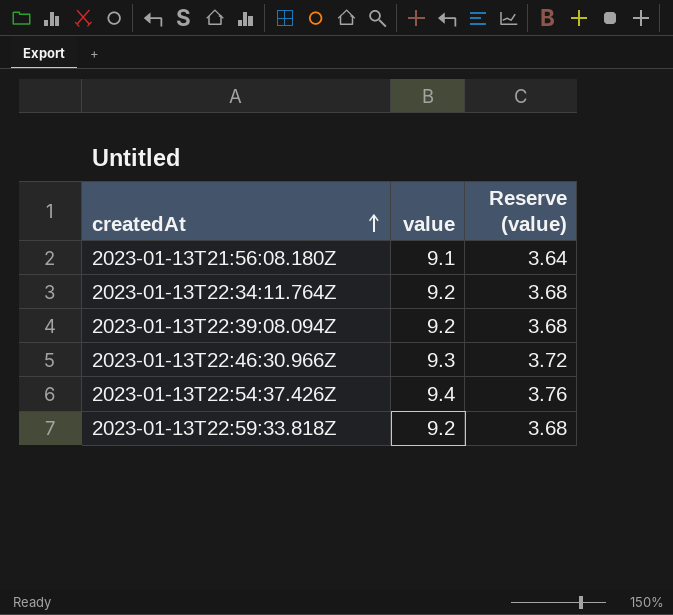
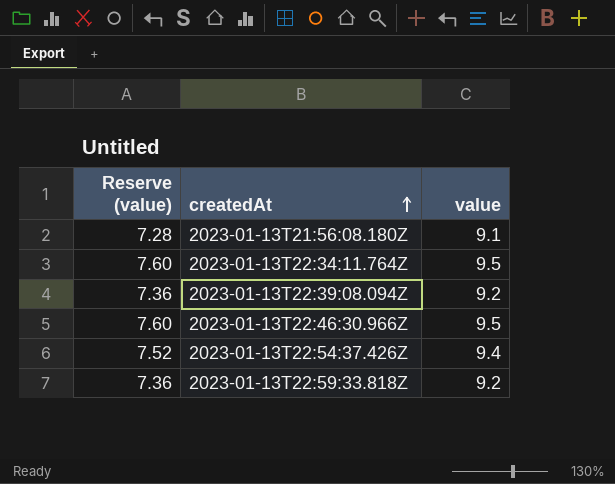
column Reserve (value) | formula: [value] * 0.4 -> [value] * 0.8
column Reserve (value) | position: 3 -> 1
2023-01-13T22:34:11.764Z | value: 9.2 -> 9.5
2023-01-13T22:46:30.966Z | value: 9.3 -> 9.5

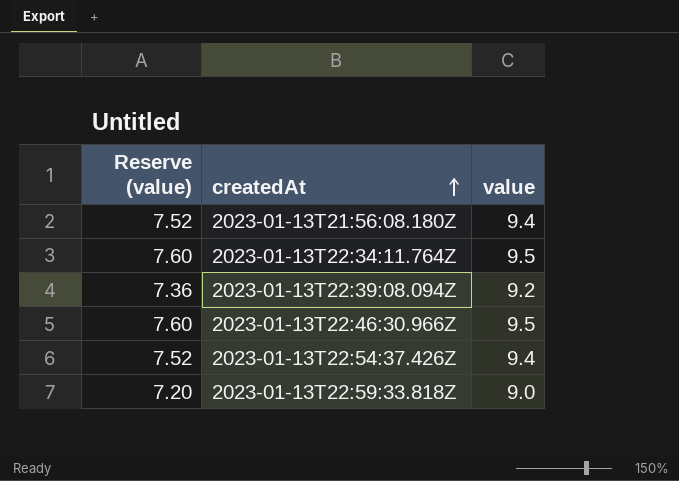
2023-01-13T21:56:08.180Z | Reserve (value): 7.28 -> 7.52
2023-01-13T21:56:08.180Z | value: 9.1 -> 9.4
2023-01-13T22:59:33.818Z | Reserve (value): 7.36 -> 7.20
2023-01-13T22:59:33.818Z | value: 9.2 -> 9.0

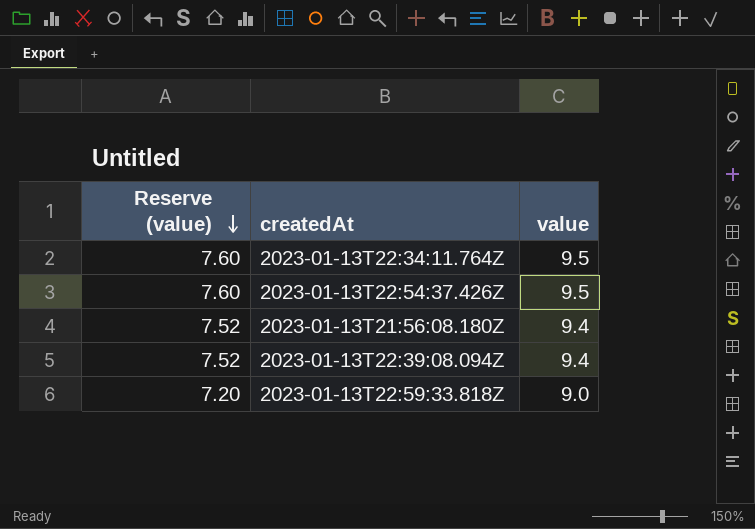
row order: createdAt ascending -> Reserve (value) descending
row 2023-01-13T22:46:30.966Z: 7.60 | 9.5 -> none
2023-01-13T22:54:37.426Z | Reserve (value): 7.52 -> 7.60
2023-01-13T22:54:37.426Z | value: 9.4 -> 9.5
2023-01-13T22:39:08.094Z | Reserve (value): 7.36 -> 7.52
2023-01-13T22:39:08.094Z | value: 9.2 -> 9.4

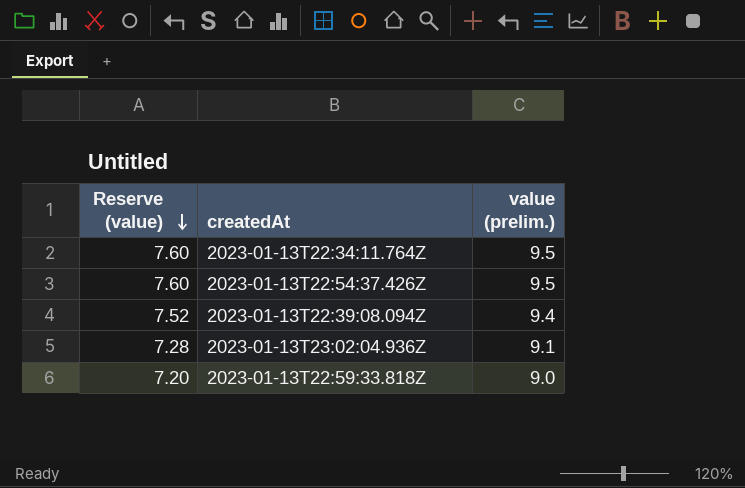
column name: value -> value (prelim.)
row 2023-01-13T21:56:08.180Z: 7.52 | 9.4 -> none
row 2023-01-13T23:02:04.936Z: none -> 7.28 | 9.1

